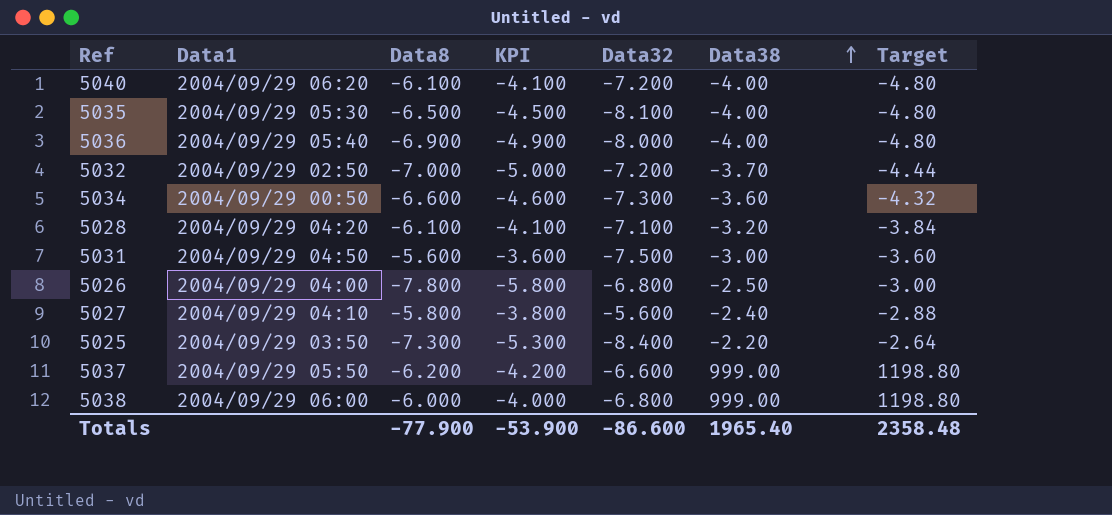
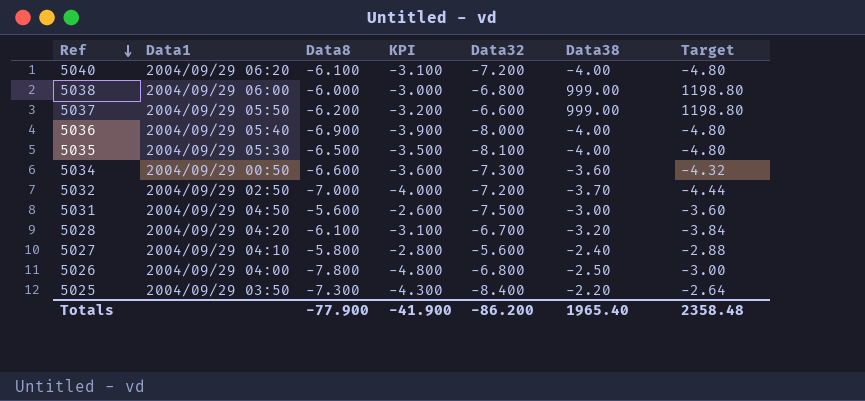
row order: Data38 ascending -> Ref descending
column KPI | formula: [Data8] + 2 -> [Data8] + 3
5028 | Data32: -7.100 -> -6.700
Totals | KPI: -53.900 -> -41.900
Totals | Data32: -86.600 -> -86.200

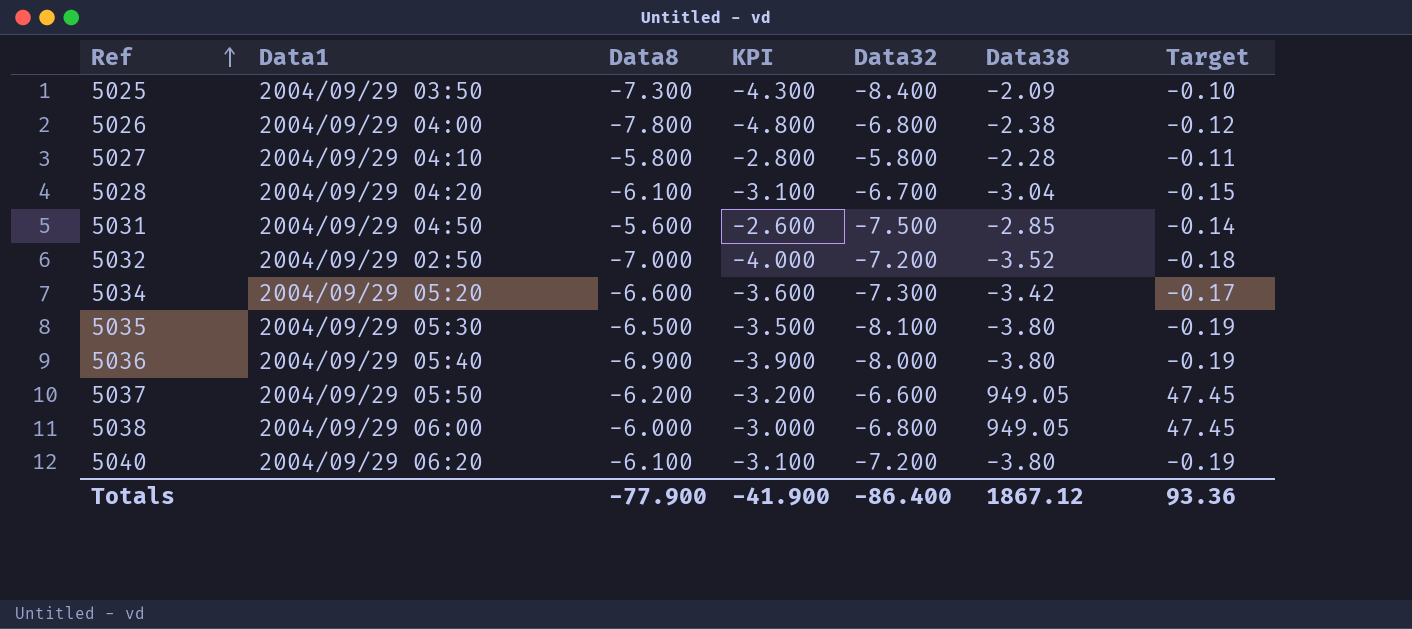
row order: Ref descending -> Ref ascending
column Target | formula: [Data38] * 1.2 -> [Data38] * 0.05
5025 | Data38: -2.20 -> -2.09
5026 | Data38: -2.50 -> -2.38
5027 | Data32: -5.600 -> -5.800
5027 | Data38: -2.40 -> -2.28
5028 | Data38: -3.20 -> -3.04
5031 | Data38: -3.00 -> -2.85
5032 | Data38: -3.70 -> -3.52
5034 | Data1: 2004/09/29 00:50 -> 2004/09/29 05:20
5034 | Data38: -3.60 -> -3.42
5035 | Data38: -4.00 -> -3.80
5036 | Data38: -4.00 -> -3.80
5037 | Data38: 999.00 -> 949.05
5038 | Data38: 999.00 -> 949.05
5040 | Data38: -4.00 -> -3.80
Totals | Data32: -86.200 -> -86.400
Totals | Data38: 1965.40 -> 1867.12
Totals | Target: 2358.48 -> 93.36

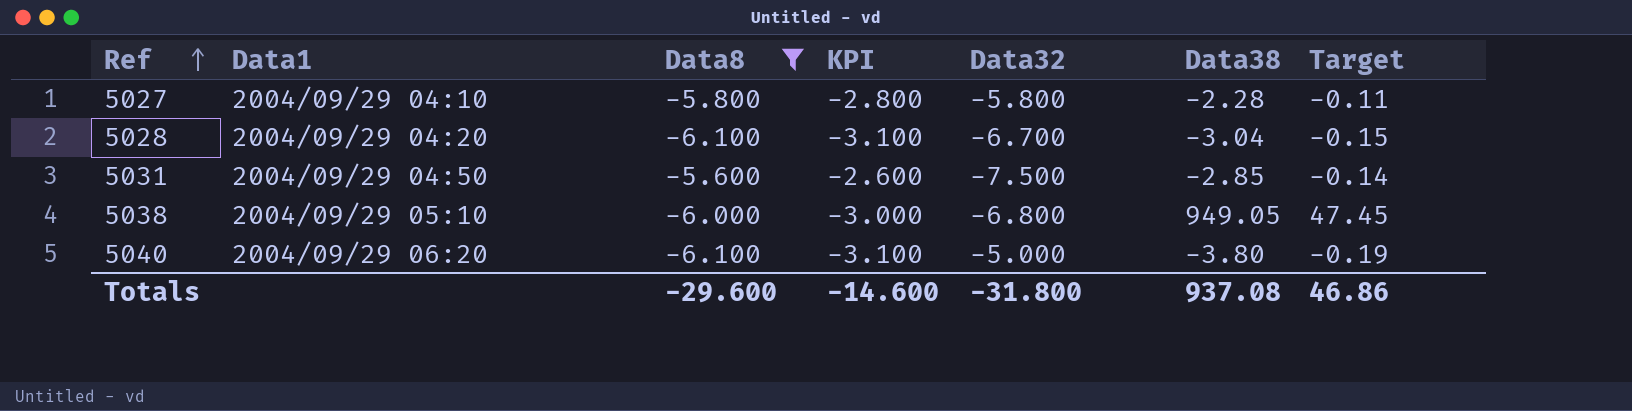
filter: none -> Data8 >= -6.100
5038 | Data1: 2004/09/29 06:00 -> 2004/09/29 05:10
5040 | Data32: -7.200 -> -5.000
Totals | Data8: -77.900 -> -29.600
Totals | KPI: -41.900 -> -14.600
Totals | Data32: -86.400 -> -31.800
Totals | Data38: 1867.12 -> 937.08
Totals | Target: 93.36 -> 46.86

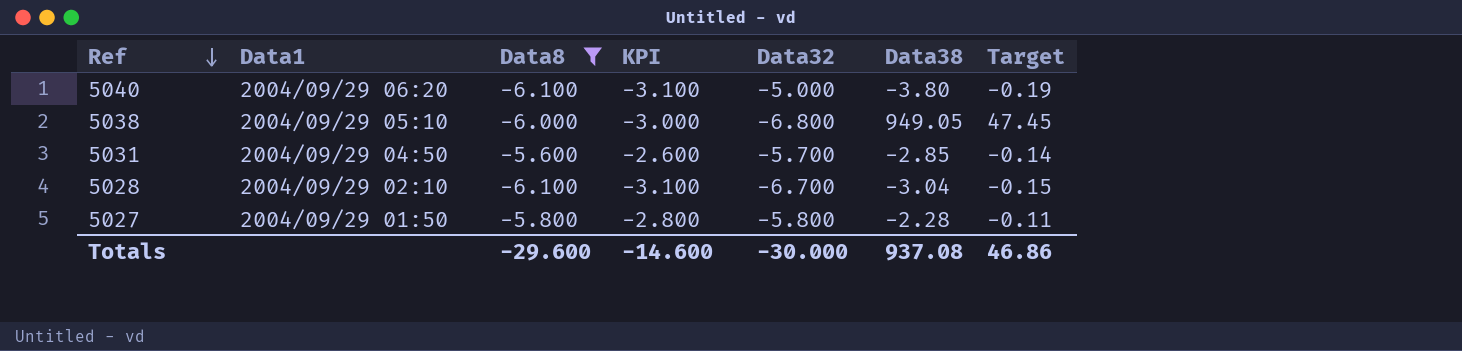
row order: Ref ascending -> Ref descending
5031 | Data32: -7.500 -> -5.700
5028 | Data1: 2004/09/29 04:20 -> 2004/09/29 02:10
5027 | Data1: 2004/09/29 04:10 -> 2004/09/29 01:50
Totals | Data32: -31.800 -> -30.000

